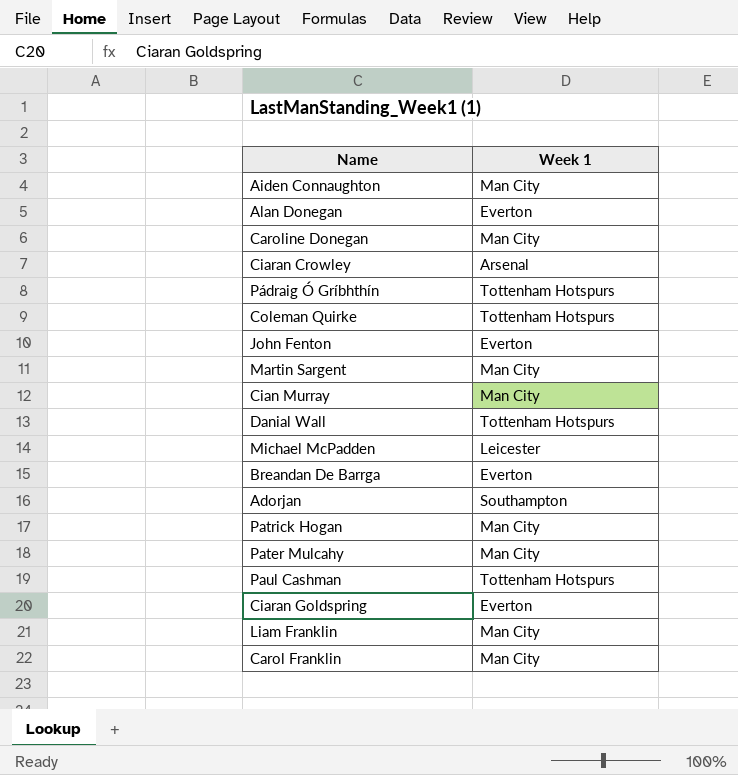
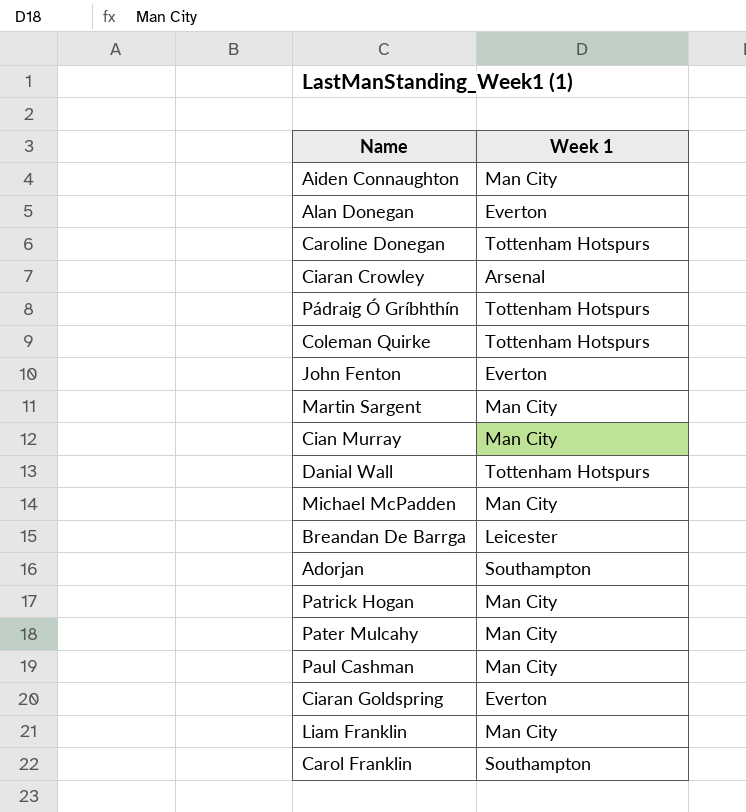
Caroline Donegan | Week 1: Man City -> Tottenham Hotspurs
Michael McPadden | Week 1: Leicester -> Man City
Breandan De Barrga | Week 1: Everton -> Leicester
Paul Cashman | Week 1: Tottenham Hotspurs -> Man City
Carol Franklin | Week 1: Man City -> Southampton

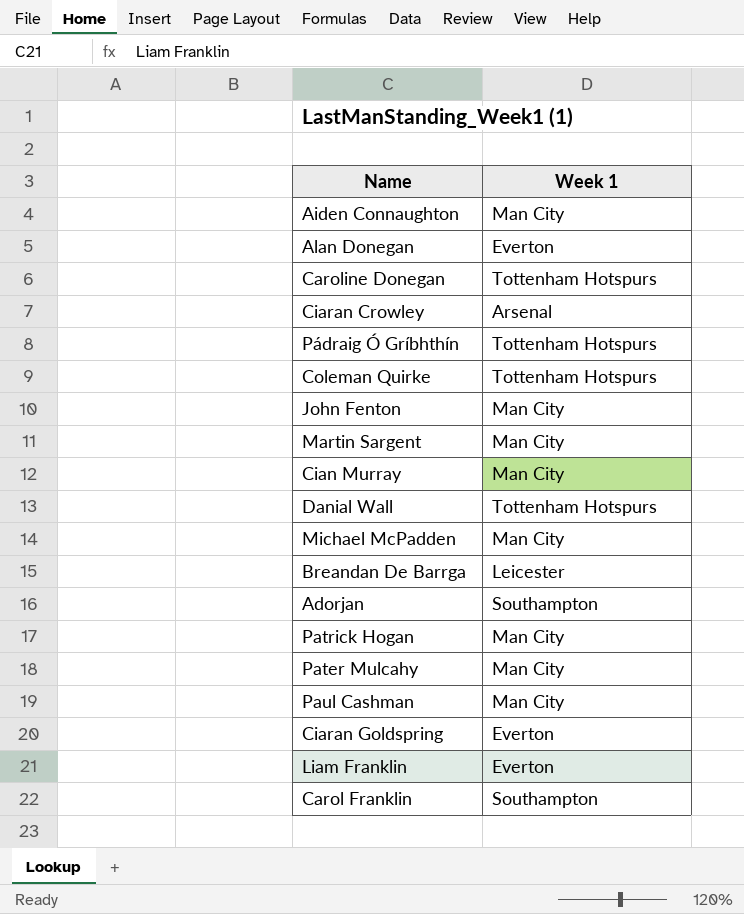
John Fenton | Week 1: Everton -> Man City
Liam Franklin | Week 1: Man City -> Everton

